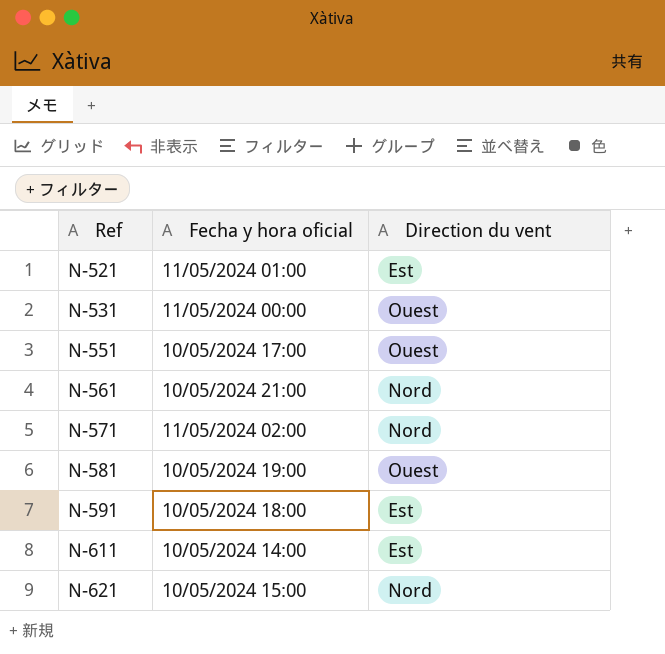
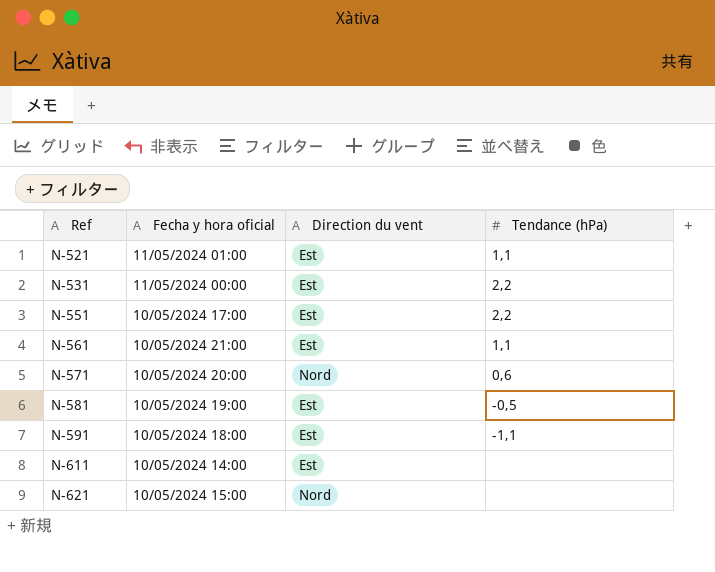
column Tendance (hPa) | position: none -> 4
N-531 | Direction du vent: Ouest -> Est
N-551 | Direction du vent: Ouest -> Est
N-561 | Direction du vent: Nord -> Est
N-571 | Fecha y hora oficial: 11/05/2024 02:00 -> 10/05/2024 20:00
N-581 | Direction du vent: Ouest -> Est

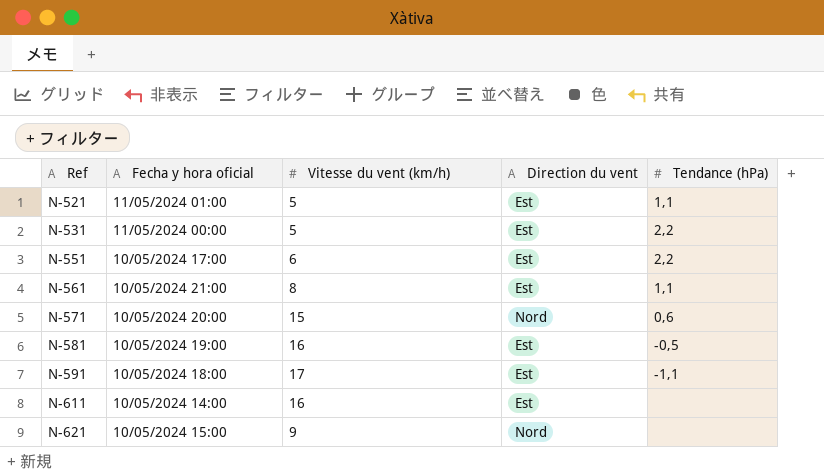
column Vitesse du vent (km/h) | position: none -> 3

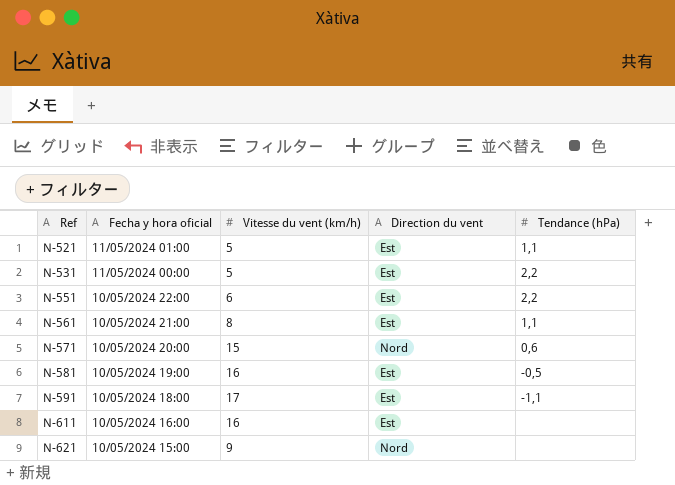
N-551 | Fecha y hora oficial: 10/05/2024 17:00 -> 10/05/2024 22:00
N-611 | Fecha y hora oficial: 10/05/2024 14:00 -> 10/05/2024 16:00

